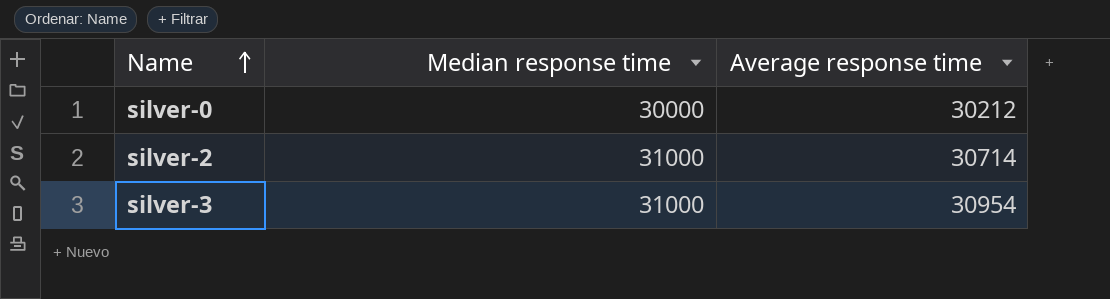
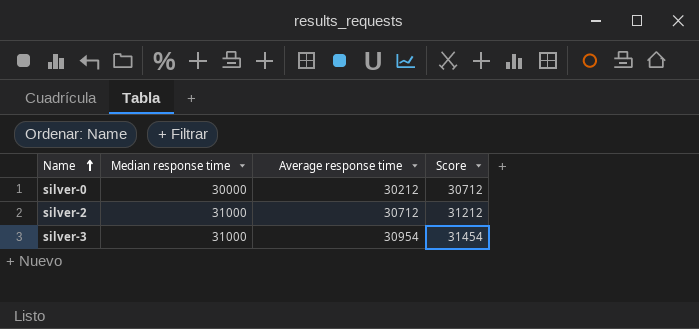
column Score | formula: none -> [Average response time] + 500
silver-2 | Average response time: 30714 -> 30712

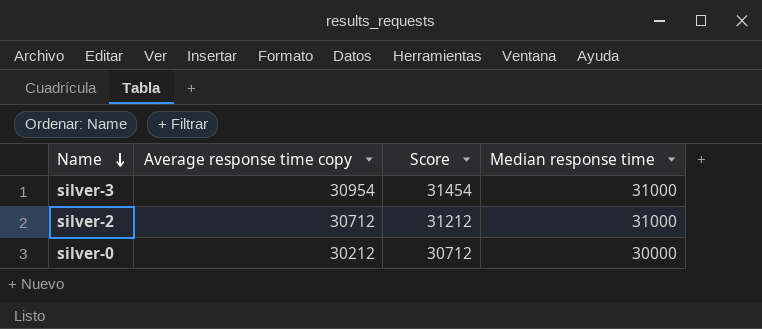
row order: Name ascending -> Name descending
column name: Average response time -> Average response time copy
column Median response time | position: 2 -> 4

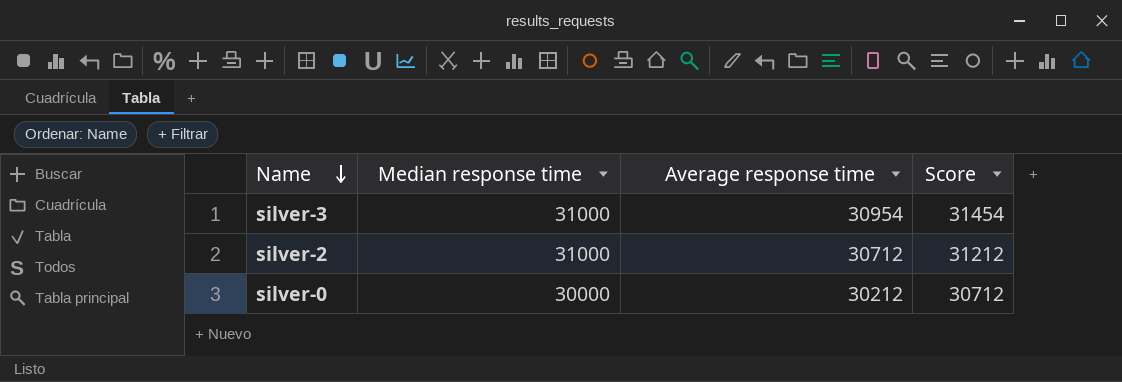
column Median response time | position: 4 -> 2
column name: Average response time copy -> Average response time

